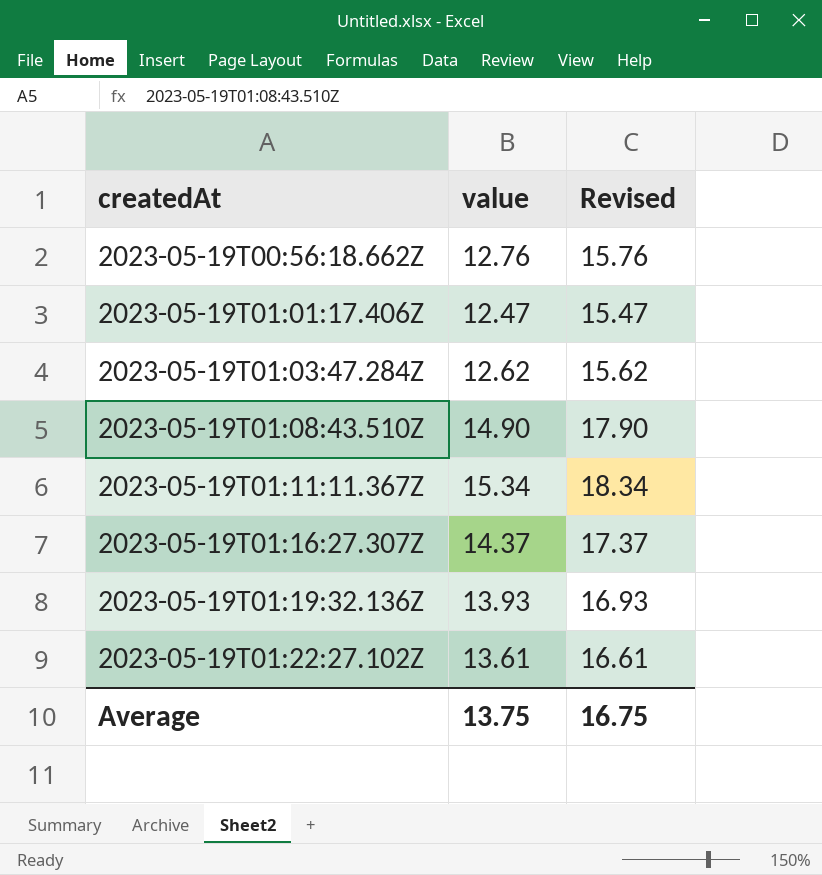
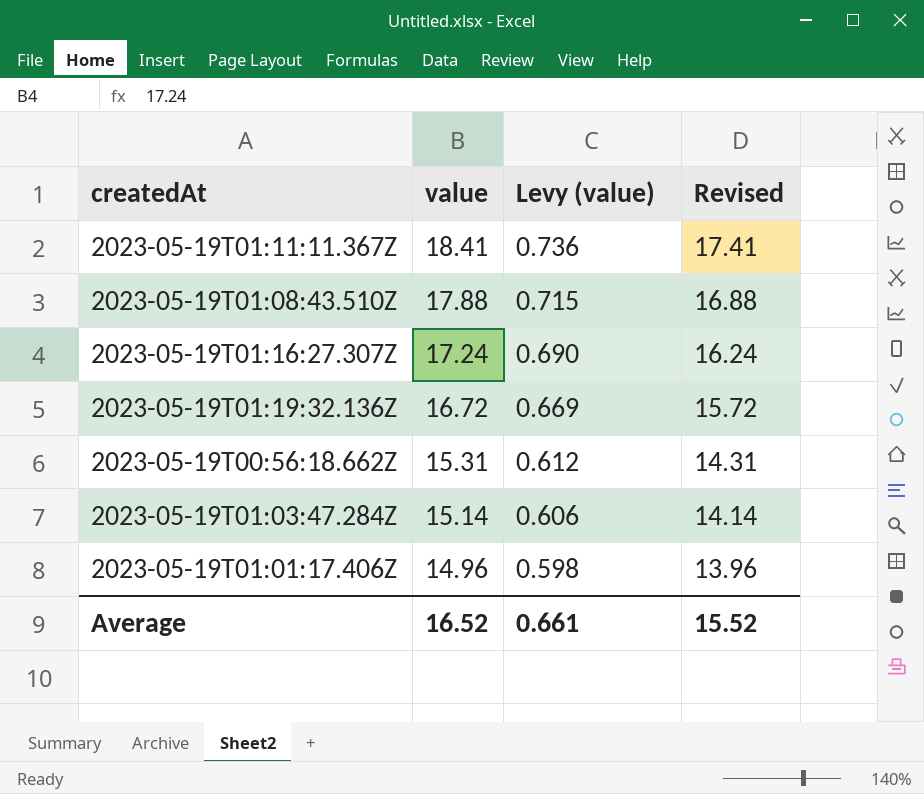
row order: createdAt ascending -> value descending
column Levy (value) | formula: none -> [value] * 0.04
column Revised | formula: [value] + 3 -> [value] - 1
row 2023-05-19T01:22:27.102Z: 13.61 | 16.61 -> none
2023-05-19T01:11:11.367Z | value: 15.34 -> 18.41
2023-05-19T01:08:43.510Z | value: 14.90 -> 17.88
2023-05-19T01:16:27.307Z | value: 14.37 -> 17.24
2023-05-19T01:19:32.136Z | value: 13.93 -> 16.72
2023-05-19T00:56:18.662Z | value: 12.76 -> 15.31
2023-05-19T01:03:47.284Z | value: 12.62 -> 15.14
2023-05-19T01:01:17.406Z | value: 12.47 -> 14.96
Average | value: 13.75 -> 16.52
Average | Revised: 16.75 -> 15.52

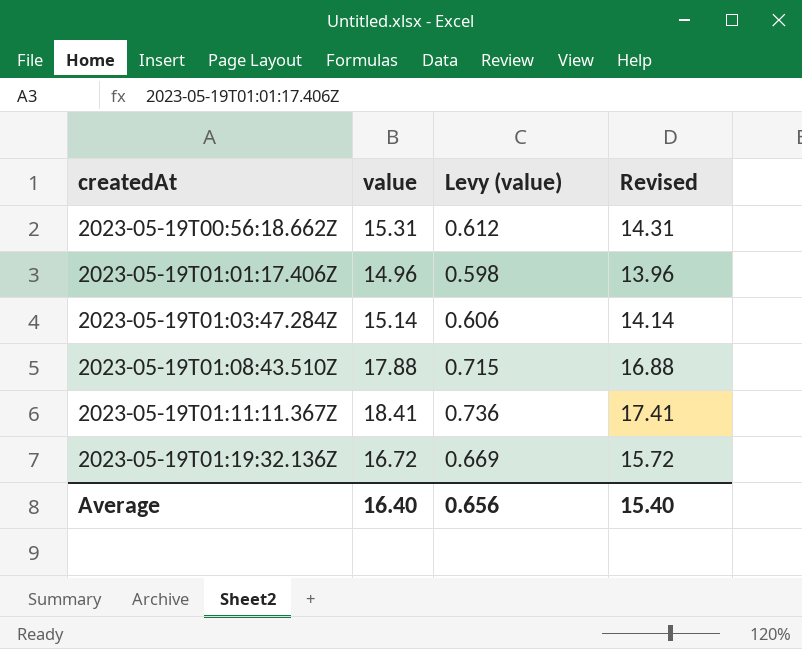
row order: value descending -> createdAt ascending
row 2023-05-19T01:16:27.307Z: 17.24 | 0.690 | 16.24 -> none
Average | value: 16.52 -> 16.40
Average | Levy (value): 0.661 -> 0.656
Average | Revised: 15.52 -> 15.40

